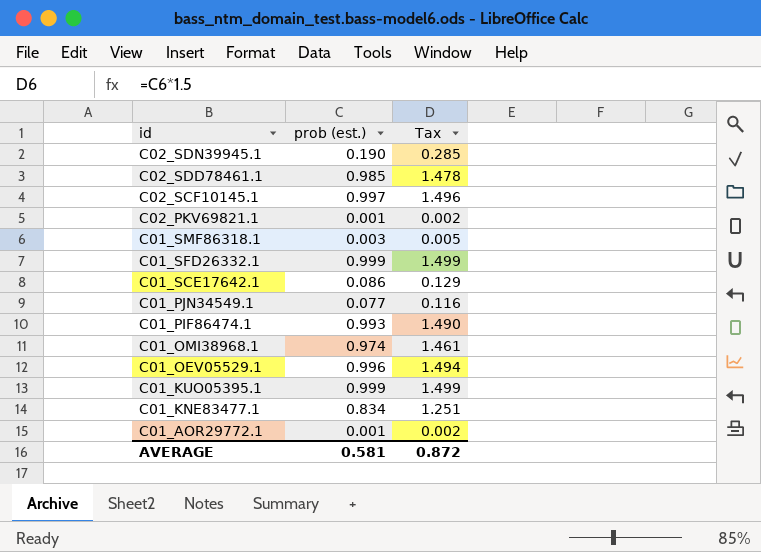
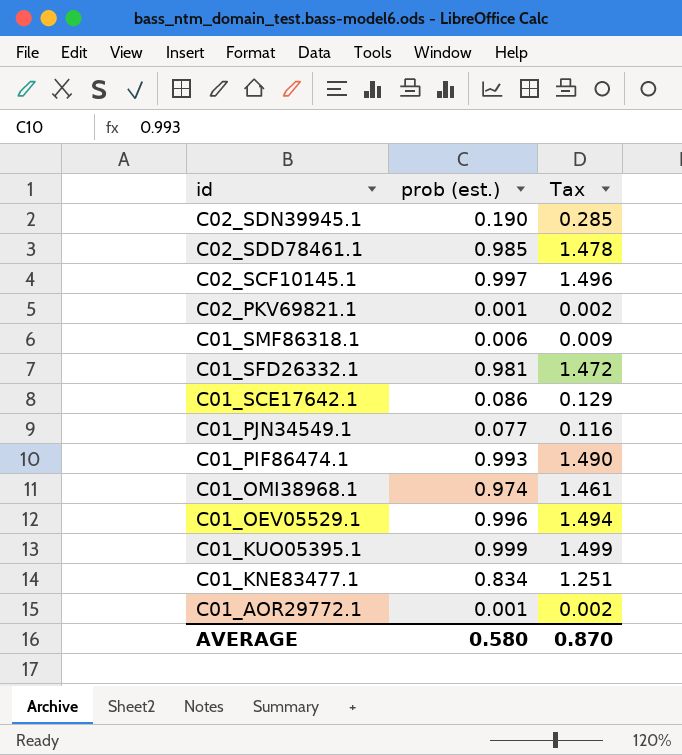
C01_SMF86318.1 | prob (est.): 0.003 -> 0.006
C01_SMF86318.1 | Tax: 0.005 -> 0.009
C01_SFD26332.1 | prob (est.): 0.999 -> 0.981
C01_SFD26332.1 | Tax: 1.499 -> 1.472
AVERAGE | prob (est.): 0.581 -> 0.580
AVERAGE | Tax: 0.872 -> 0.870

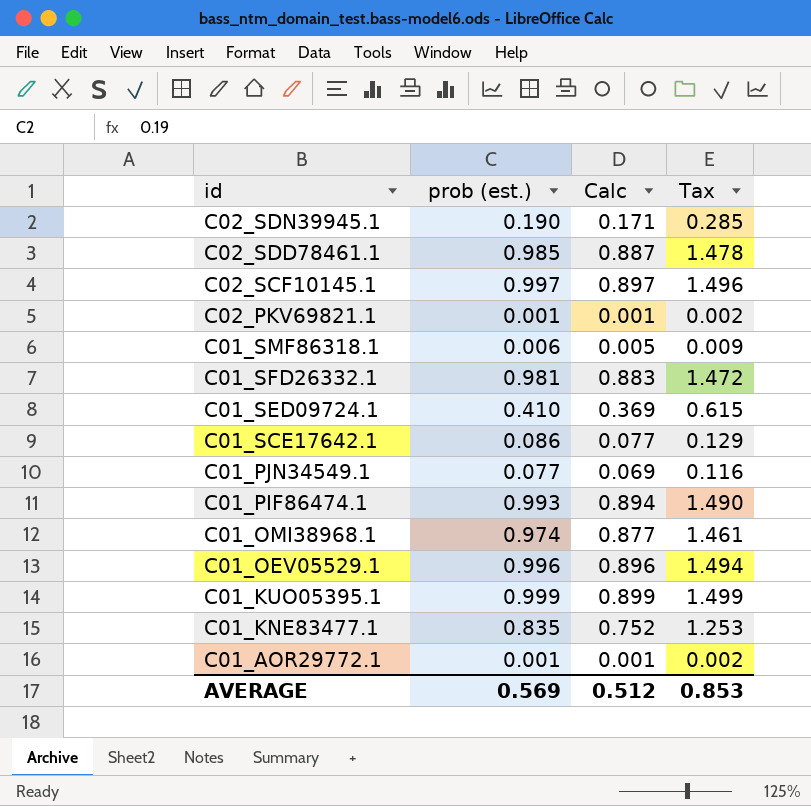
column Calc | formula: none -> [prob (est.)] * 0.9
row C01_SED09724.1: none -> 0.410 | 0.369 | 0.615
C01_KNE83477.1 | prob (est.): 0.834 -> 0.835
C01_KNE83477.1 | Tax: 1.251 -> 1.253
AVERAGE | prob (est.): 0.580 -> 0.569
AVERAGE | Tax: 0.870 -> 0.853

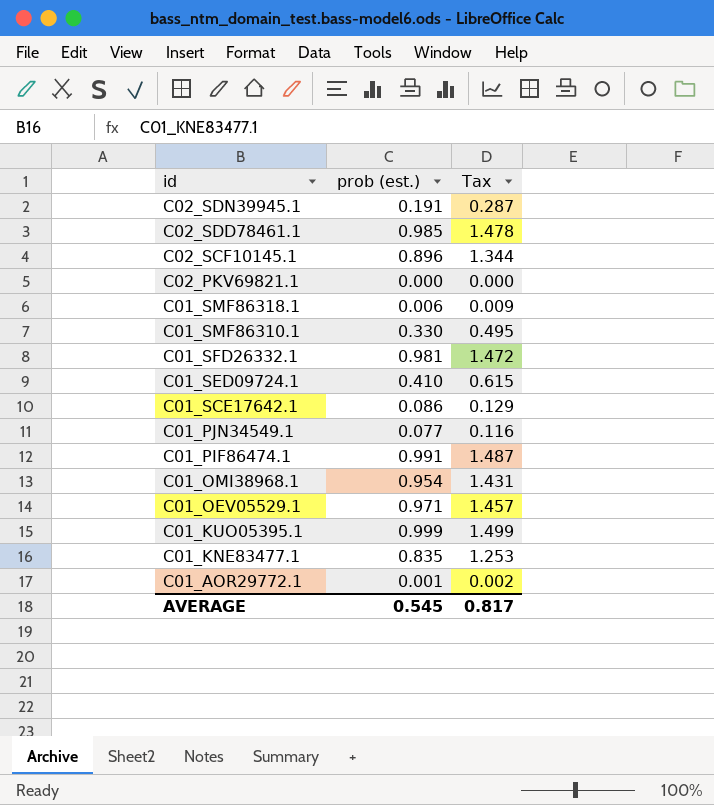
column Calc | formula: [prob (est.)] * 0.9 -> none
C02_SDN39945.1 | prob (est.): 0.190 -> 0.191
C02_SDN39945.1 | Tax: 0.285 -> 0.287
C02_SCF10145.1 | prob (est.): 0.997 -> 0.896
C02_SCF10145.1 | Tax: 1.496 -> 1.344
C02_PKV69821.1 | prob (est.): 0.001 -> 0.000
C02_PKV69821.1 | Tax: 0.002 -> 0.000
row C01_SMF86310.1: none -> 0.330 | 0.495
C01_PIF86474.1 | prob (est.): 0.993 -> 0.991
C01_PIF86474.1 | Tax: 1.490 -> 1.487
C01_OMI38968.1 | prob (est.): 0.974 -> 0.954
C01_OMI38968.1 | Tax: 1.461 -> 1.431
C01_OEV05529.1 | prob (est.): 0.996 -> 0.971
C01_OEV05529.1 | Tax: 1.494 -> 1.457
AVERAGE | prob (est.): 0.569 -> 0.545
AVERAGE | Tax: 0.853 -> 0.817

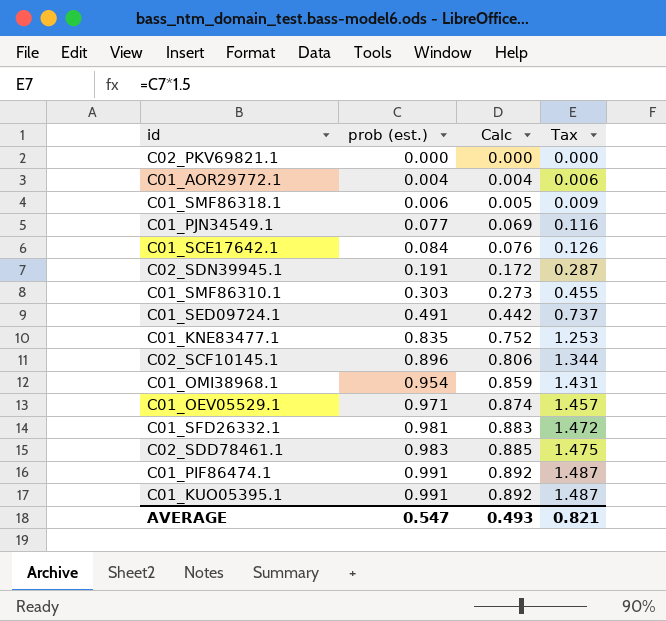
row order: id descending -> prob (est.) ascending
column Calc | formula: none -> [prob (est.)] * 0.9
C01_AOR29772.1 | prob (est.): 0.001 -> 0.004
C01_AOR29772.1 | Tax: 0.002 -> 0.006
C01_SCE17642.1 | prob (est.): 0.086 -> 0.084
C01_SCE17642.1 | Tax: 0.129 -> 0.126
C01_SMF86310.1 | prob (est.): 0.330 -> 0.303
C01_SMF86310.1 | Tax: 0.495 -> 0.455
C01_SED09724.1 | prob (est.): 0.410 -> 0.491
C01_SED09724.1 | Tax: 0.615 -> 0.737
C02_SDD78461.1 | prob (est.): 0.985 -> 0.983
C02_SDD78461.1 | Tax: 1.478 -> 1.475
C01_KUO05395.1 | prob (est.): 0.999 -> 0.991
C01_KUO05395.1 | Tax: 1.499 -> 1.487
AVERAGE | prob (est.): 0.545 -> 0.547
AVERAGE | Tax: 0.817 -> 0.821

